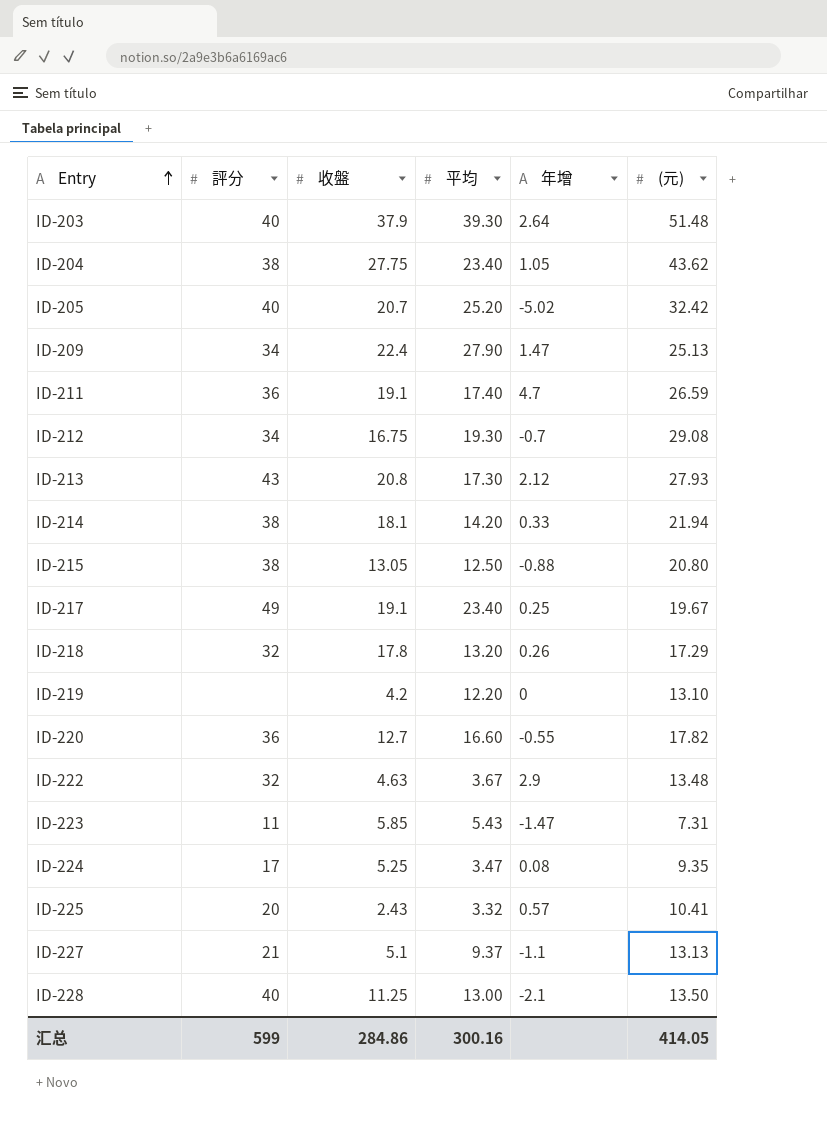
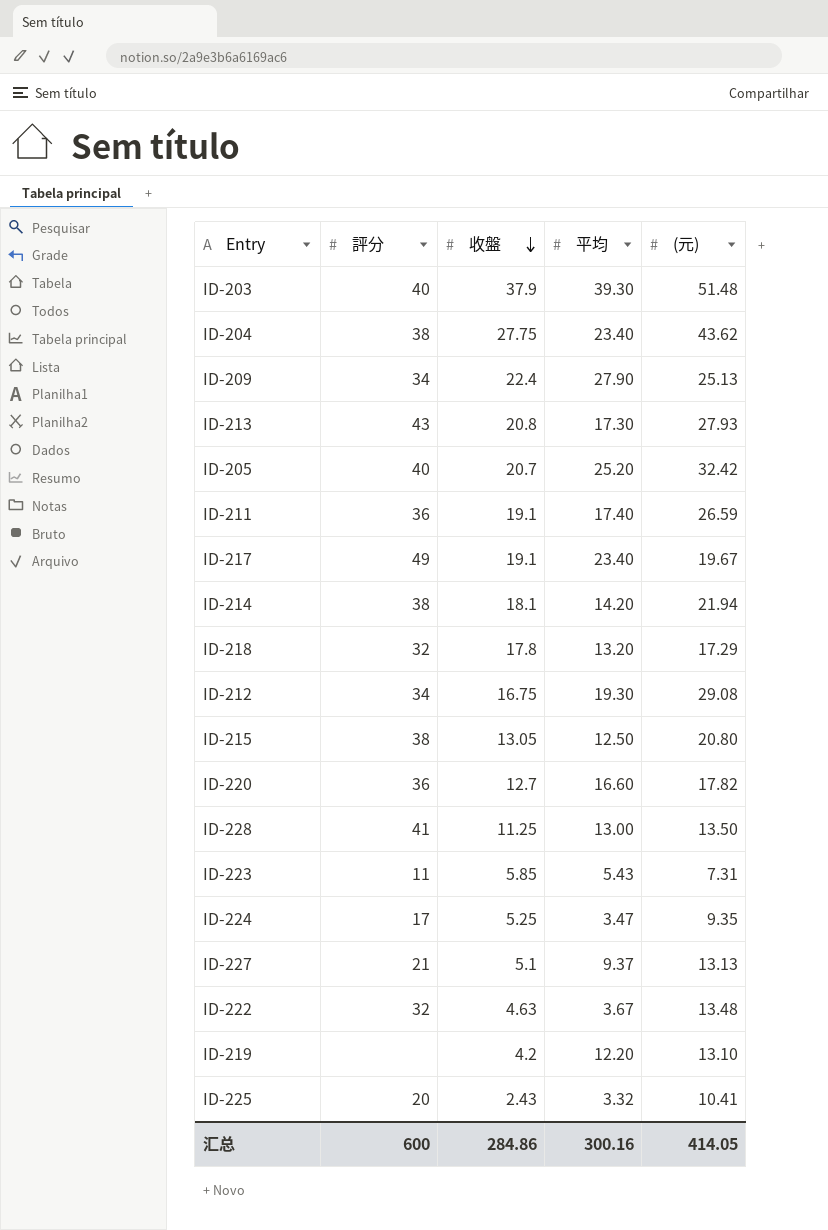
row order: Entry ascending -> 收盤 descending
column 年增 | position: 5 -> none
ID-228 | 評分: 40 -> 41
汇总 | 評分: 599 -> 600

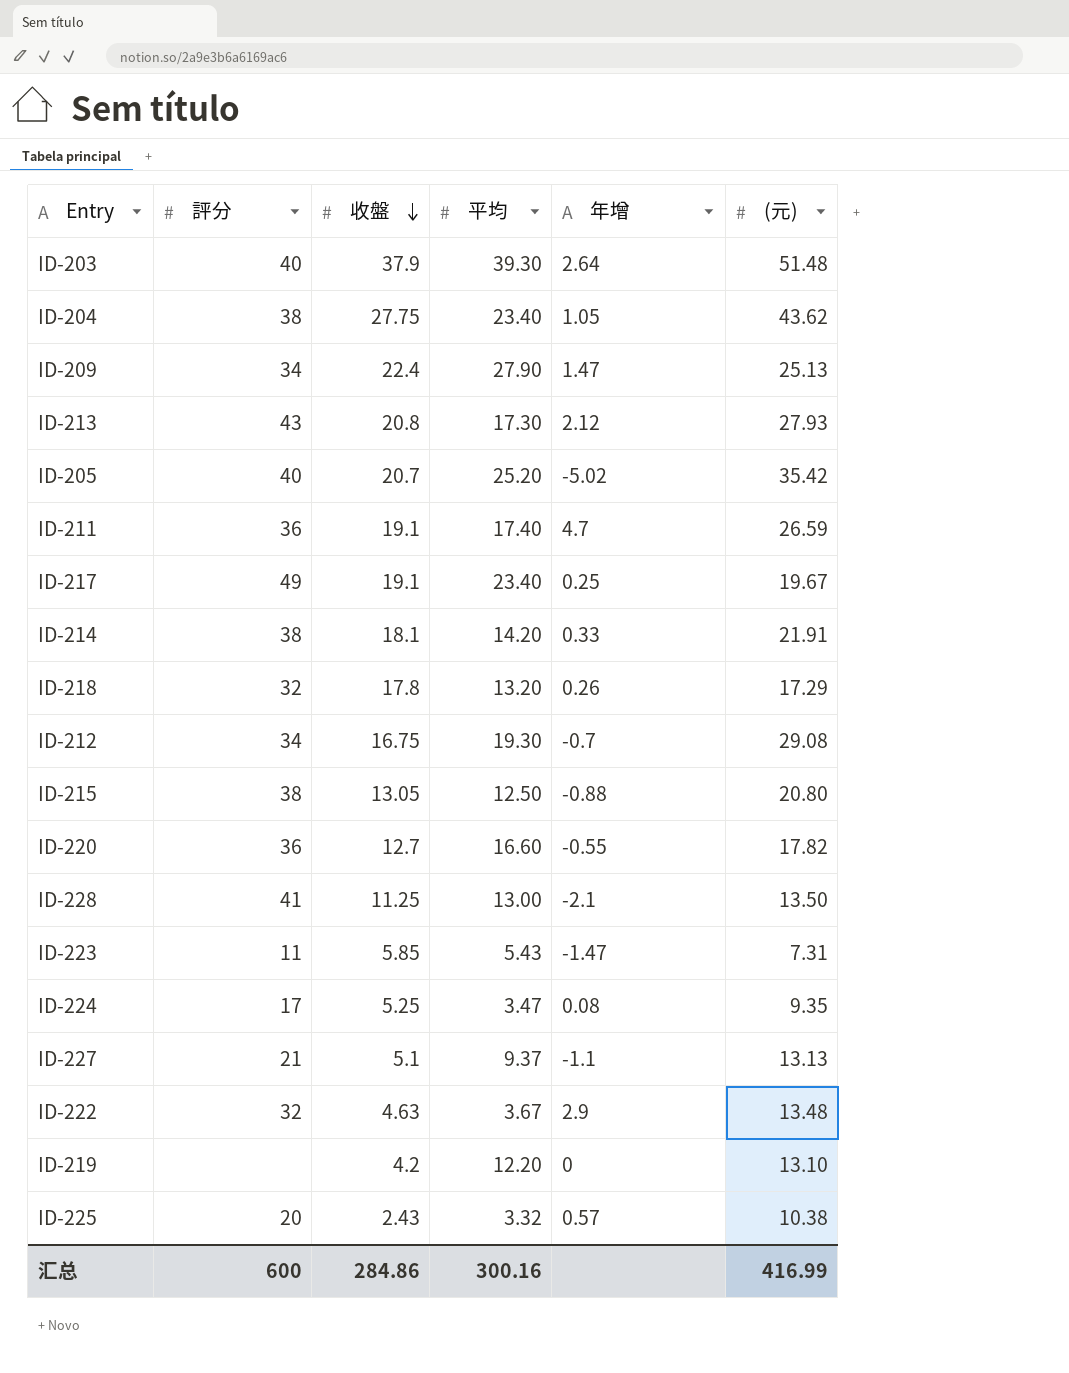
column 年增 | position: none -> 5
ID-205 | (元): 32.42 -> 35.42
ID-214 | (元): 21.94 -> 21.91
ID-225 | (元): 10.41 -> 10.38
汇总 | (元): 414.05 -> 416.99

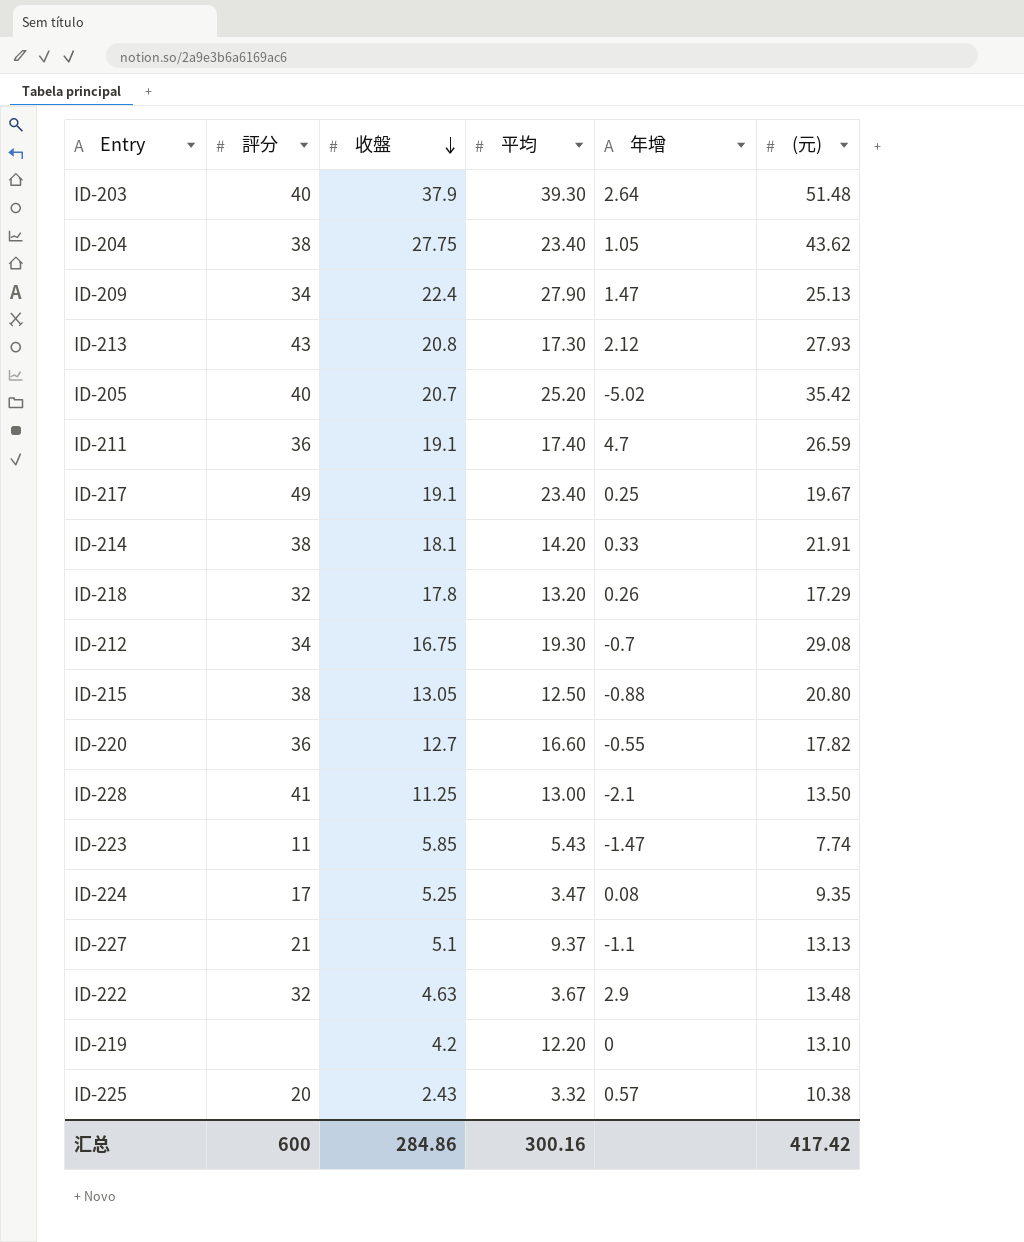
ID-223 | (元): 7.31 -> 7.74
汇总 | (元): 416.99 -> 417.42

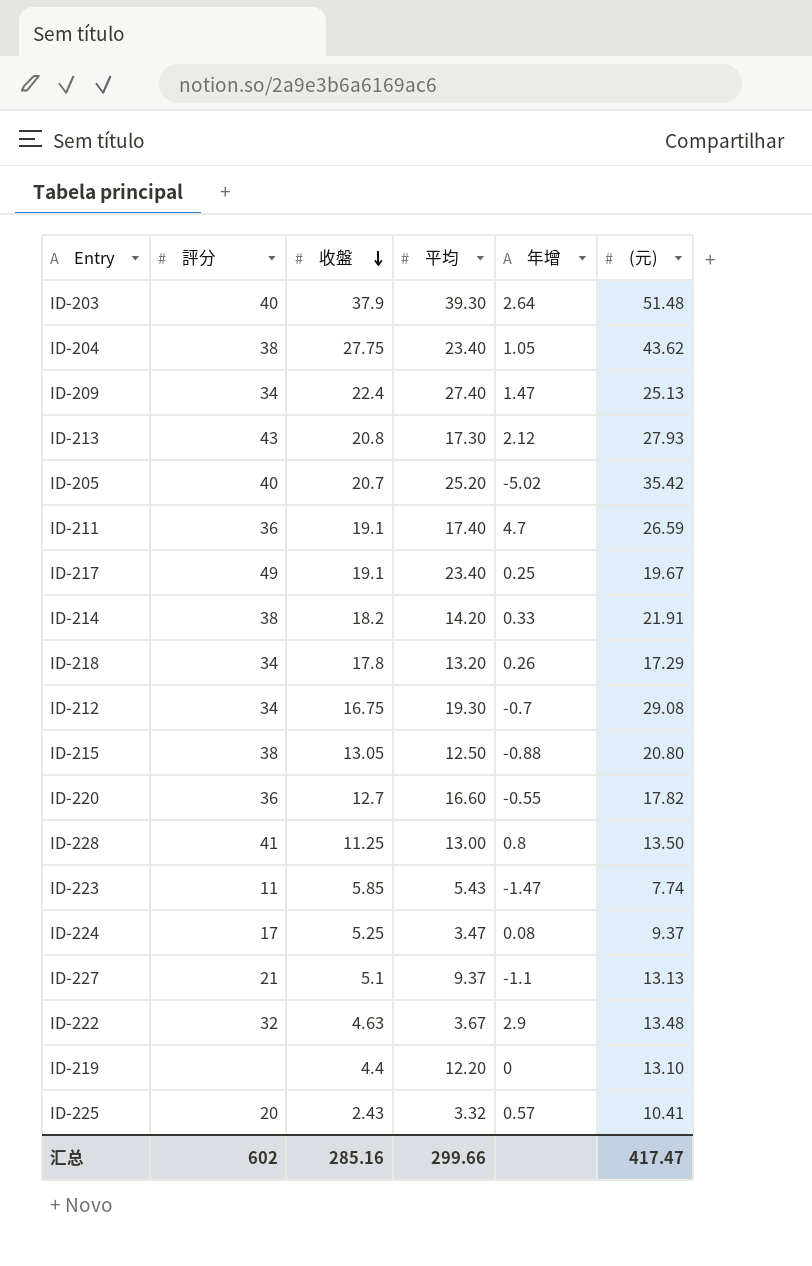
ID-209 | 平均: 27.90 -> 27.40
ID-214 | 收盤: 18.1 -> 18.2
ID-218 | 評分: 32 -> 34
ID-228 | 年增: -2.1 -> 0.8
ID-224 | (元): 9.35 -> 9.37
ID-219 | 收盤: 4.2 -> 4.4
ID-225 | (元): 10.38 -> 10.41
汇总 | 評分: 600 -> 602
汇总 | 收盤: 284.86 -> 285.16
汇总 | 平均: 300.16 -> 299.66
汇总 | (元): 417.42 -> 417.47

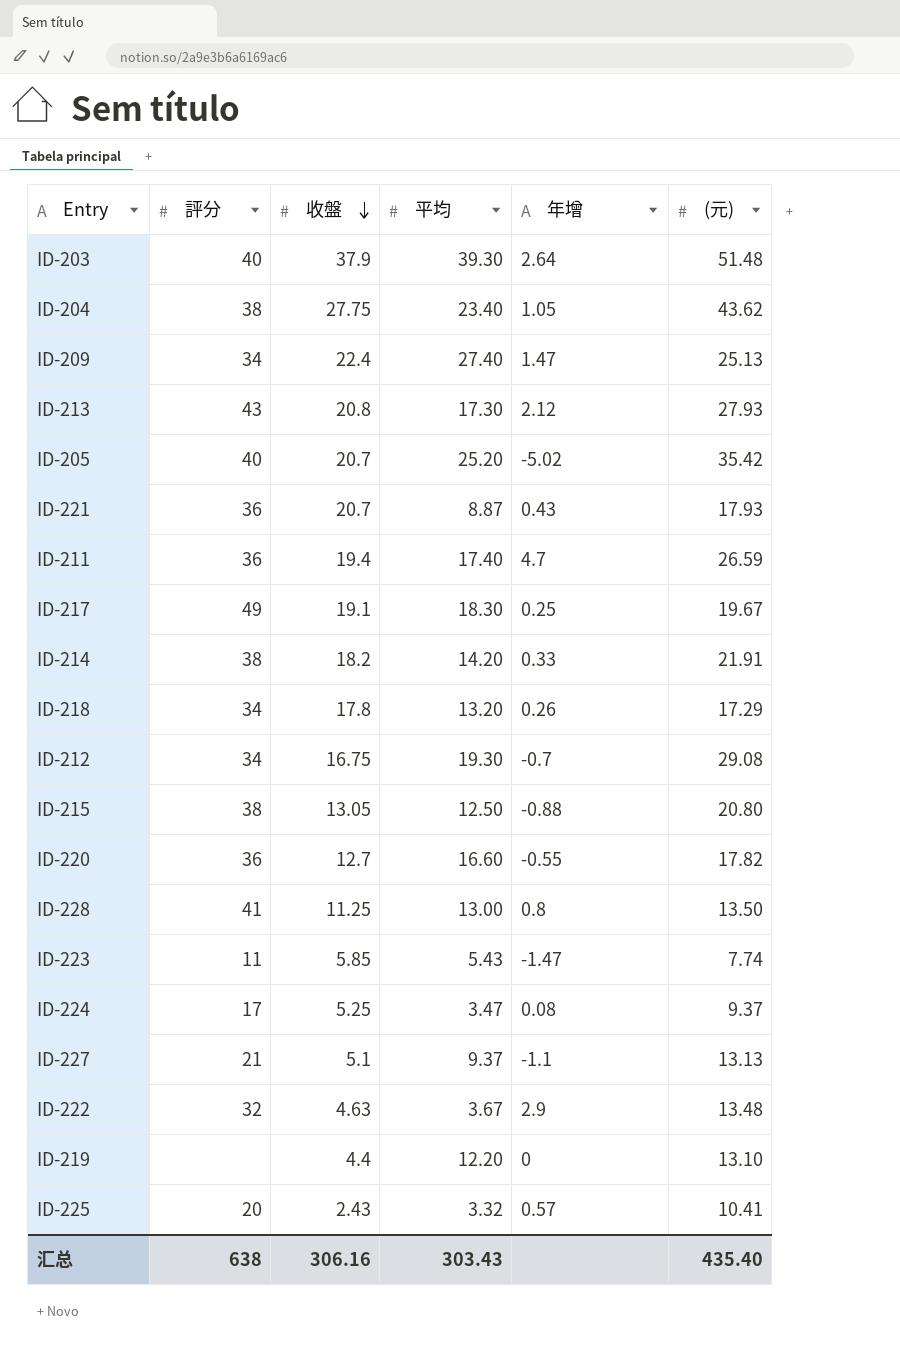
row ID-221: none -> 36 | 20.7 | 8.87 | 0.43 | 17.93
ID-211 | 收盤: 19.1 -> 19.4
ID-217 | 平均: 23.40 -> 18.30
汇总 | 評分: 602 -> 638
汇总 | 收盤: 285.16 -> 306.16
汇总 | 平均: 299.66 -> 303.43
汇总 | (元): 417.47 -> 435.40

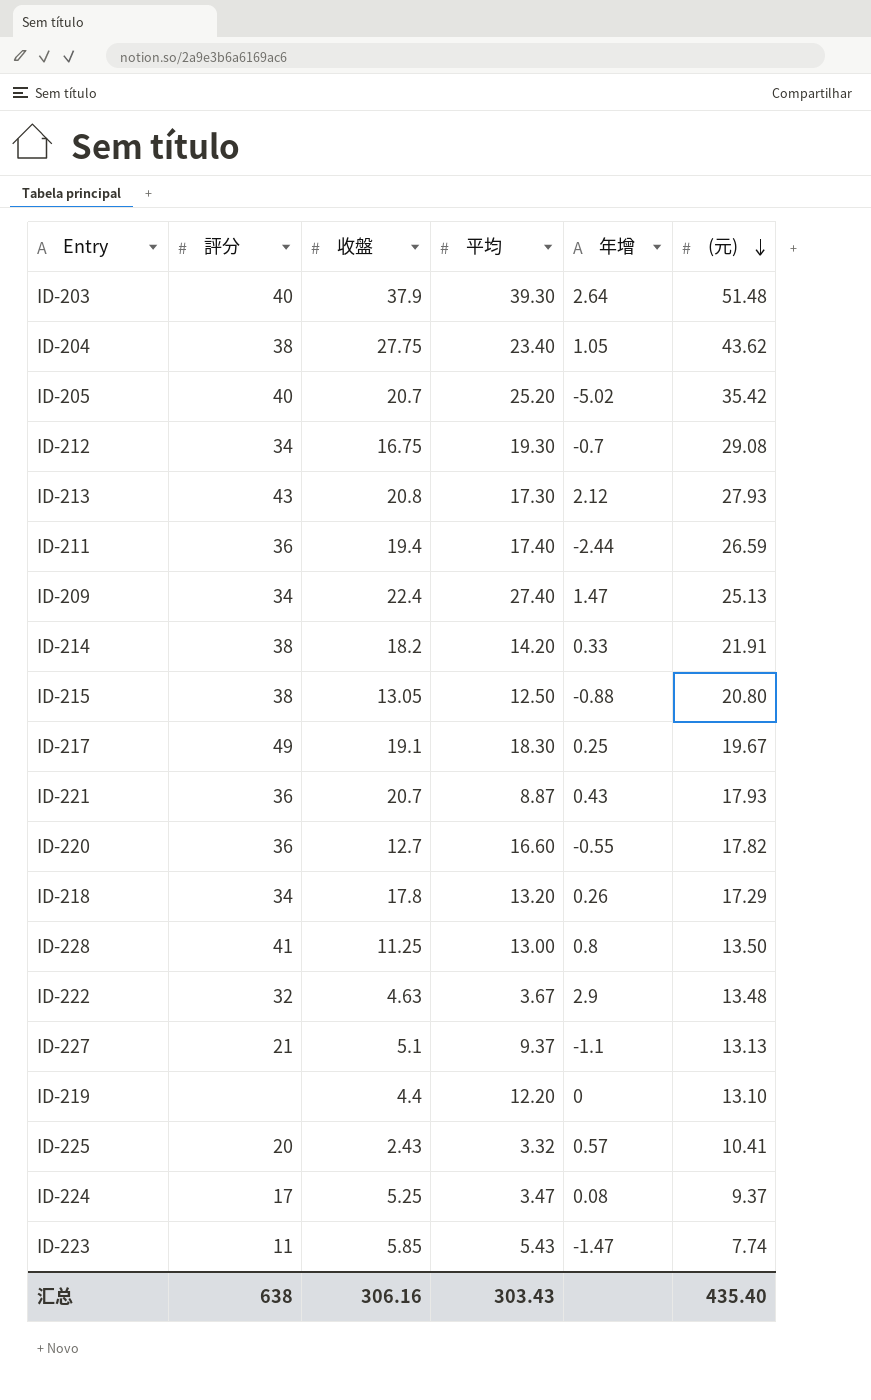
row order: 收盤 descending -> (元) descending
ID-211 | 年增: 4.7 -> -2.44

